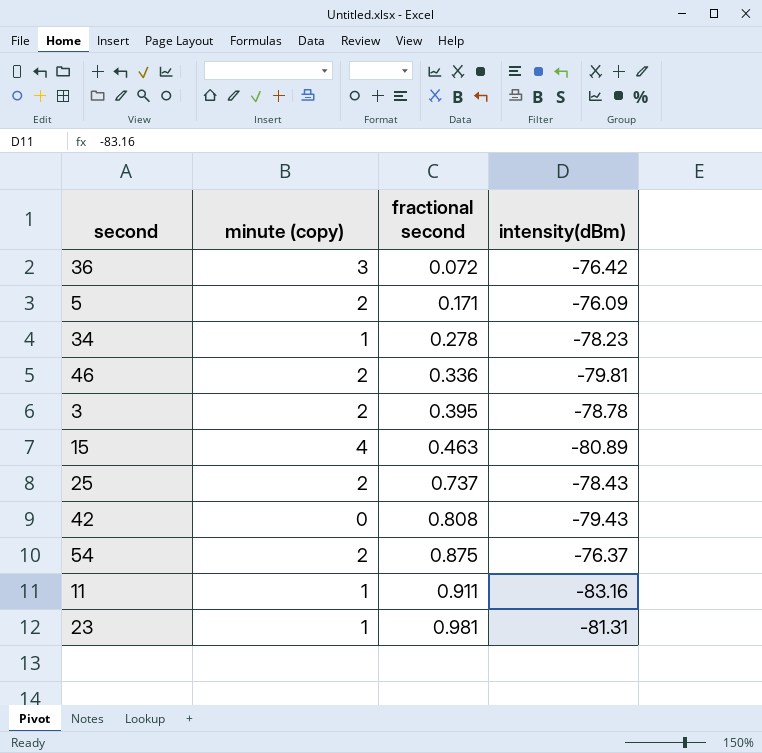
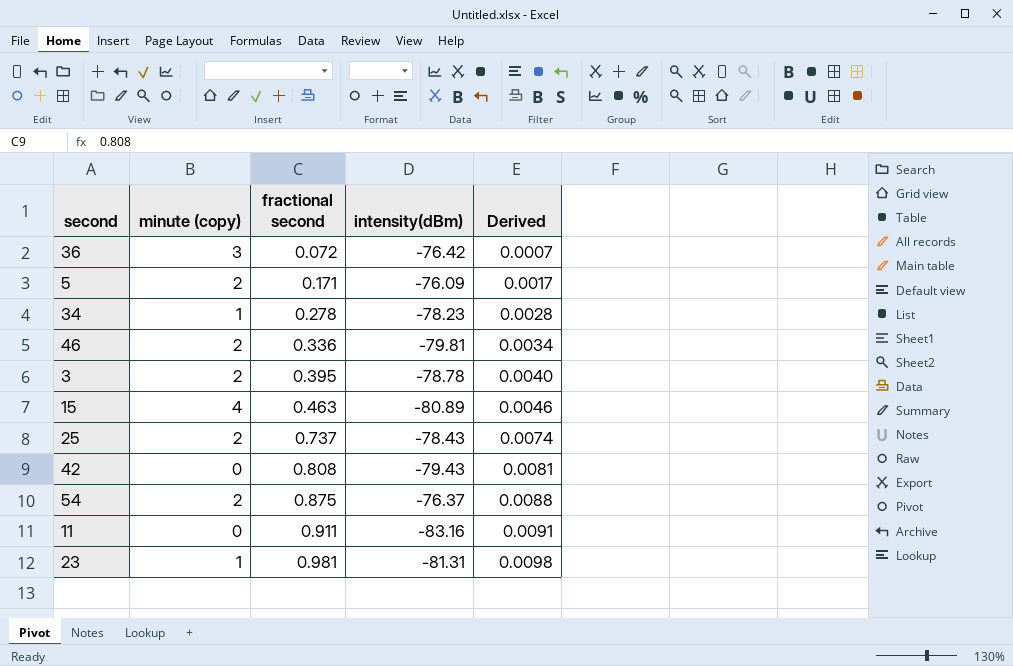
column Derived | formula: none -> [fractional second] * 0.01
11 | minute (copy): 1 -> 0

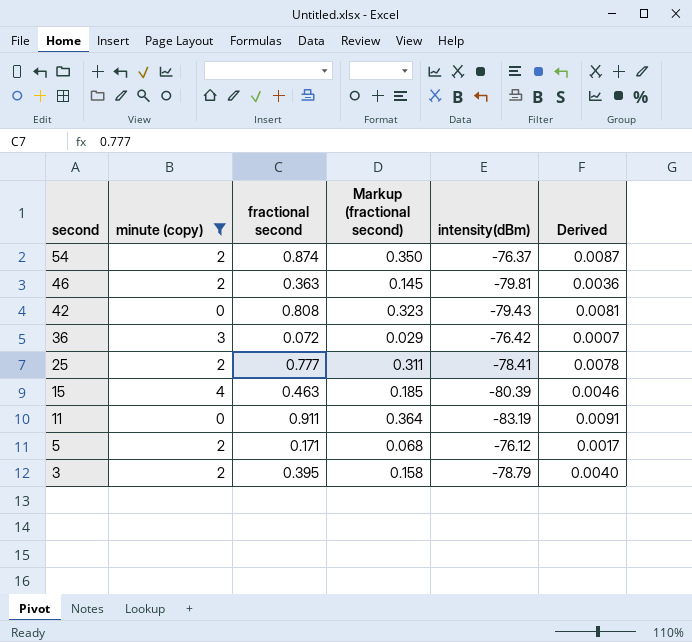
filter: none -> minute (copy) != 1
row order: fractional second ascending -> second descending
column Markup (fractional second) | formula: none -> [fractional second] * 0.4
54 | fractional second: 0.875 -> 0.874
54 | Derived: 0.0088 -> 0.0087
46 | fractional second: 0.336 -> 0.363
46 | Derived: 0.0034 -> 0.0036
25 | fractional second: 0.737 -> 0.777
25 | intensity(dBm): -78.43 -> -78.41
25 | Derived: 0.0074 -> 0.0078
15 | intensity(dBm): -80.89 -> -80.39
11 | intensity(dBm): -83.16 -> -83.19
5 | intensity(dBm): -76.09 -> -76.12
3 | intensity(dBm): -78.78 -> -78.79

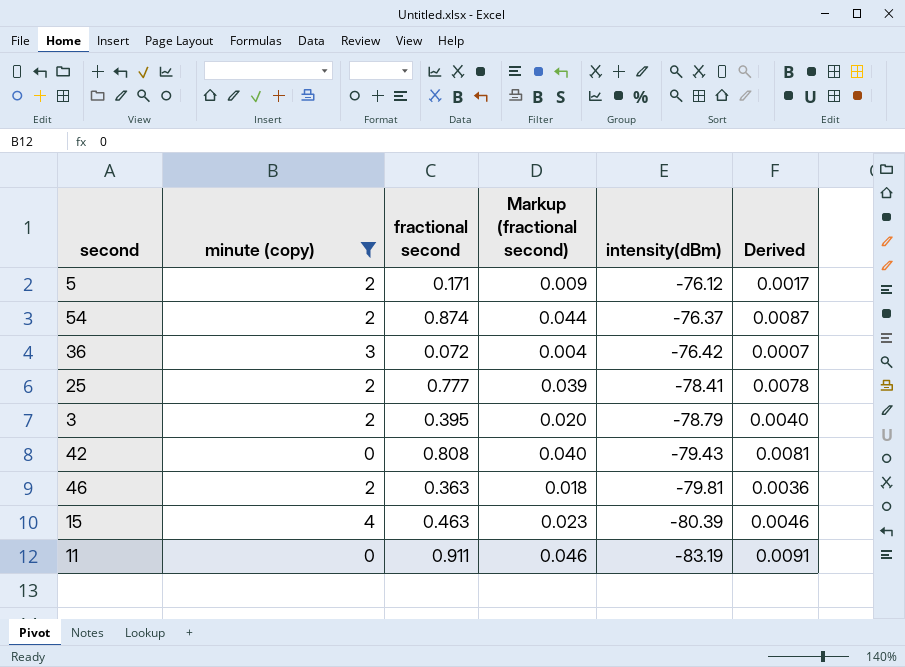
row order: second descending -> intensity(dBm) descending
column Markup (fractional second) | formula: [fractional second] * 0.4 -> [fractional second] * 0.05

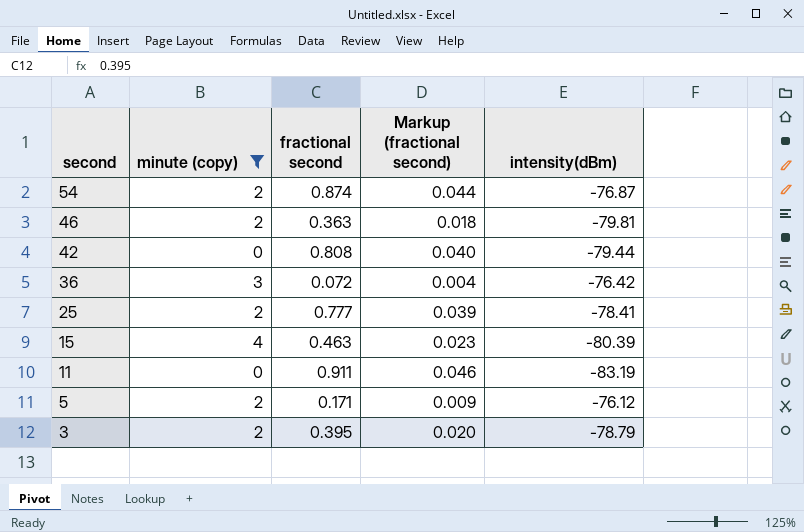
row order: intensity(dBm) descending -> second descending
column Derived | formula: [fractional second] * 0.01 -> none
54 | intensity(dBm): -76.37 -> -76.87
42 | intensity(dBm): -79.43 -> -79.44

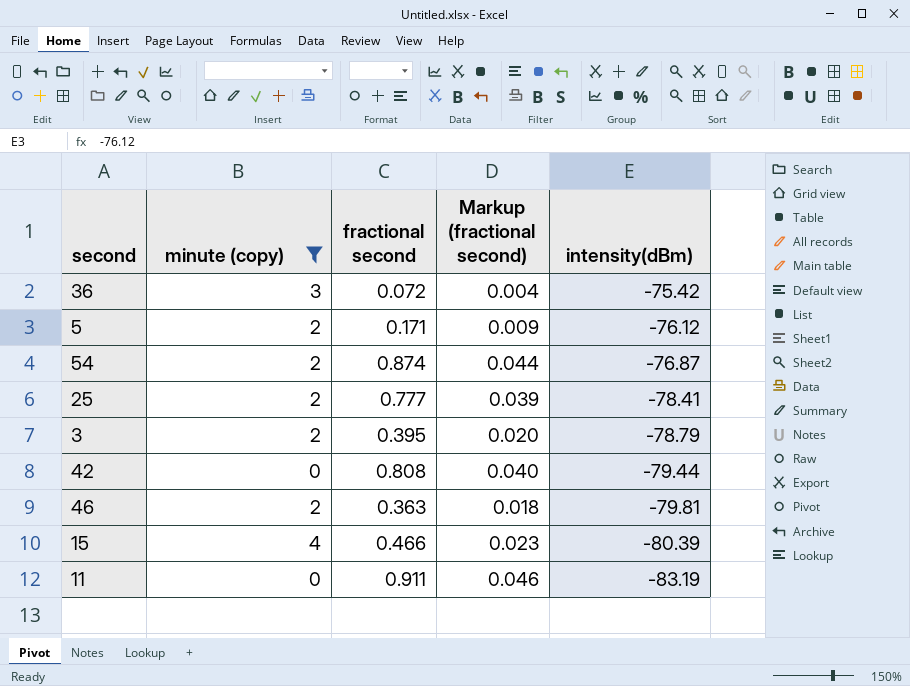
row order: second descending -> intensity(dBm) descending
36 | intensity(dBm): -76.42 -> -75.42
15 | fractional second: 0.463 -> 0.466

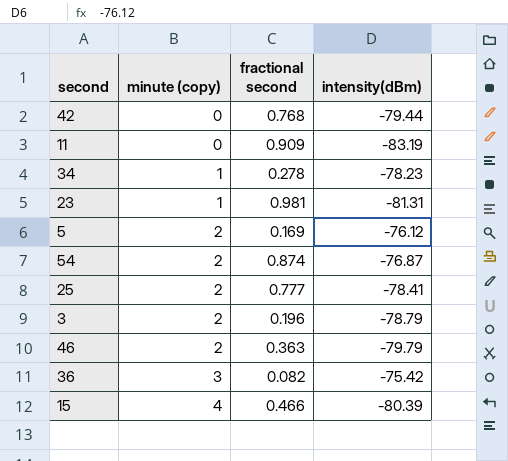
filter: minute (copy) != 1 -> none
row order: intensity(dBm) descending -> minute (copy) ascending
column Markup (fractional second) | formula: [fractional second] * 0.05 -> none
42 | fractional second: 0.808 -> 0.768
11 | fractional second: 0.911 -> 0.909
5 | fractional second: 0.171 -> 0.169
3 | fractional second: 0.395 -> 0.196
46 | intensity(dBm): -79.81 -> -79.79
36 | fractional second: 0.072 -> 0.082

